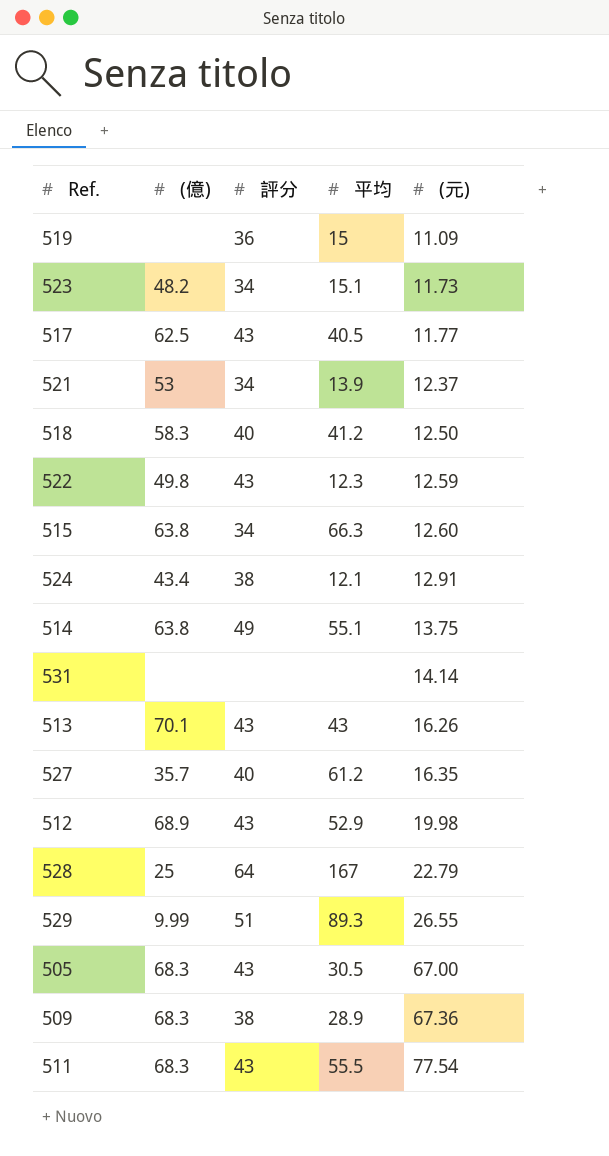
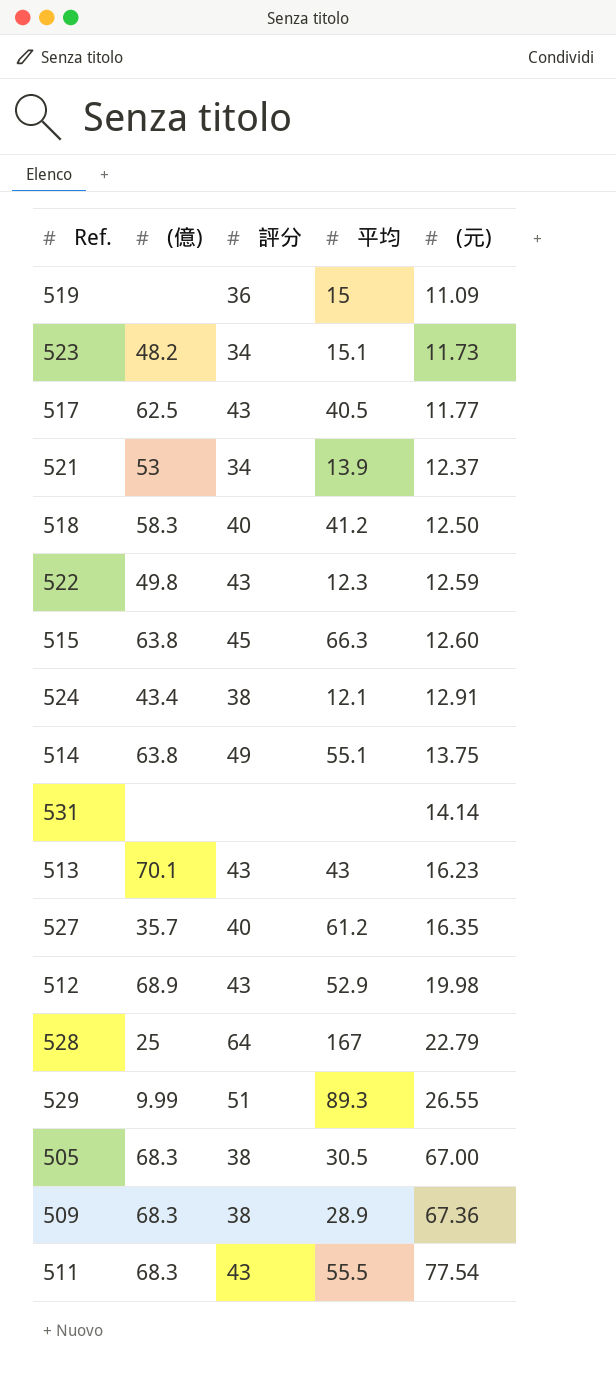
515 | 評分: 34 -> 45
513 | (元): 16.26 -> 16.23
505 | 評分: 43 -> 38

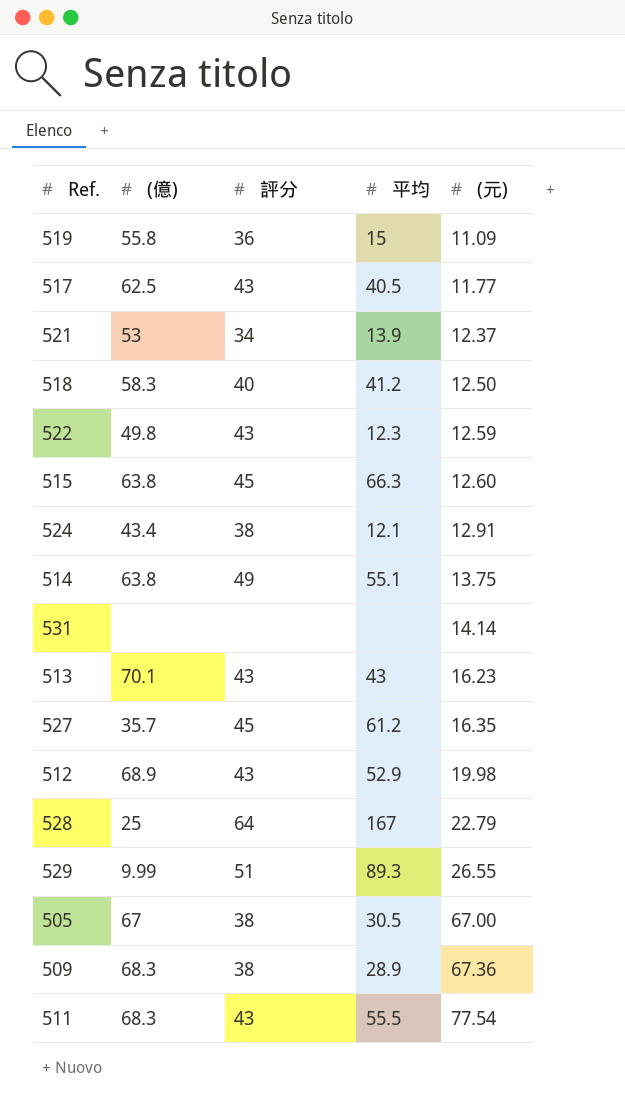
row 523: 48.2 | 34 | 15.1 | 11.73 -> none
519 | (億): none -> 55.8
527 | 評分: 40 -> 45
505 | (億): 68.3 -> 67

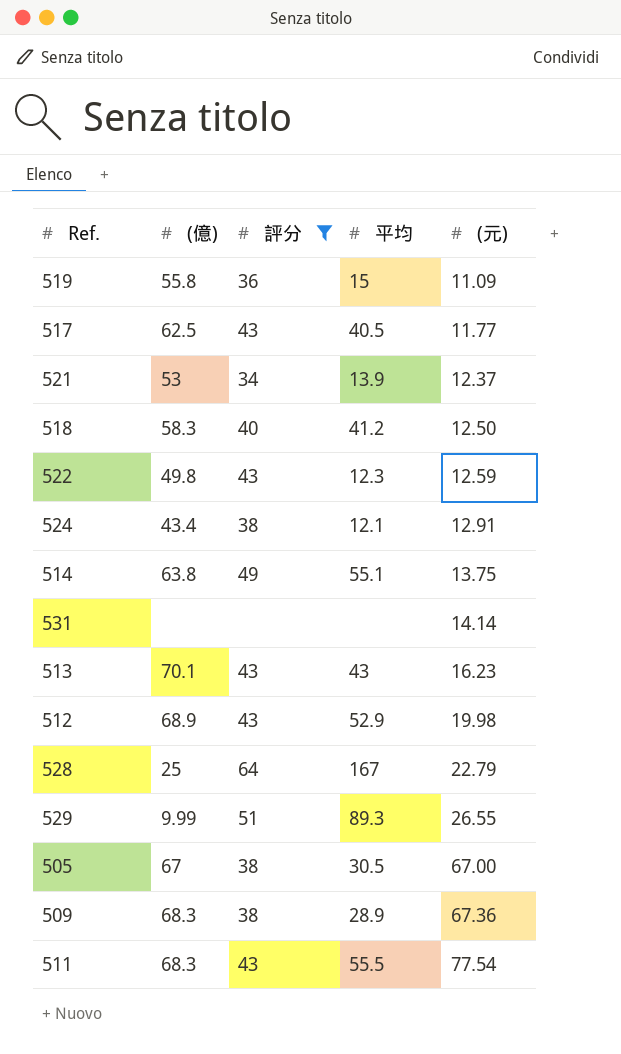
filter: none -> 評分 != 45

